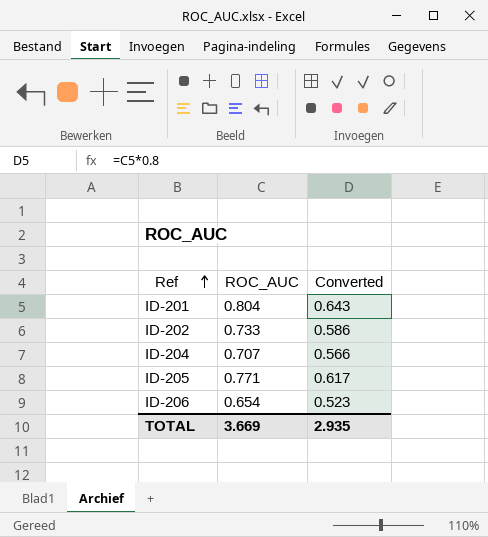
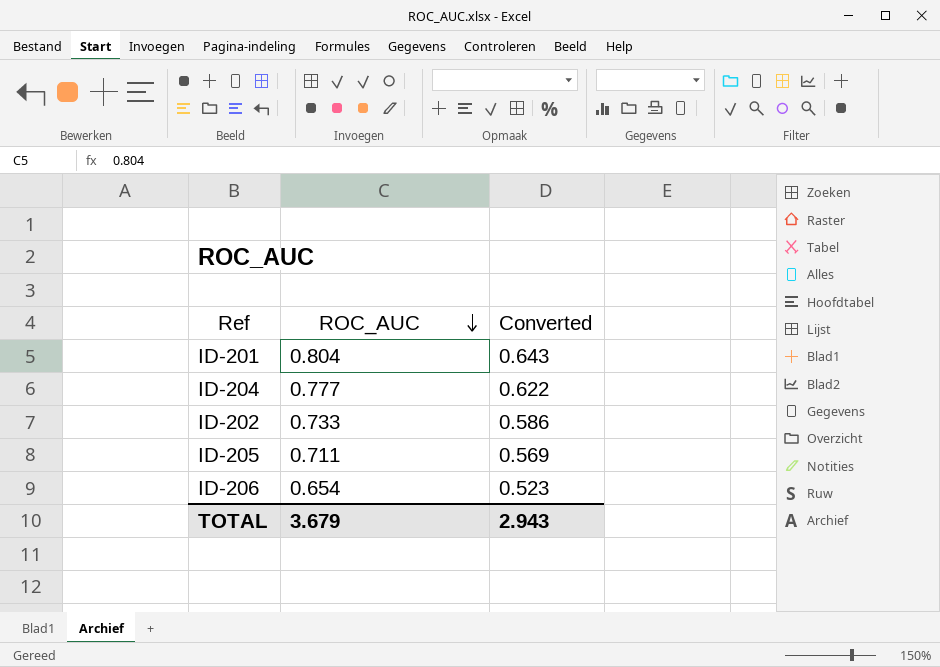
row order: Ref ascending -> ROC_AUC descending
ID-204 | ROC_AUC: 0.707 -> 0.777
ID-204 | Converted: 0.566 -> 0.622
ID-205 | ROC_AUC: 0.771 -> 0.711
ID-205 | Converted: 0.617 -> 0.569
TOTAL | ROC_AUC: 3.669 -> 3.679
TOTAL | Converted: 2.935 -> 2.943

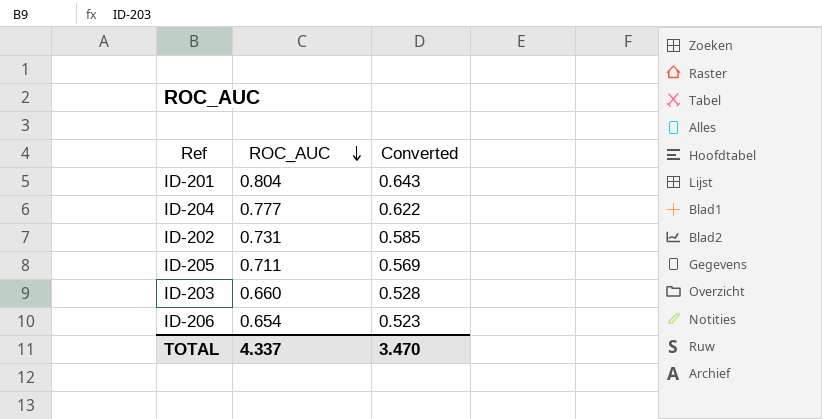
ID-202 | ROC_AUC: 0.733 -> 0.731
ID-202 | Converted: 0.586 -> 0.585
row ID-203: none -> 0.660 | 0.528
TOTAL | ROC_AUC: 3.679 -> 4.337
TOTAL | Converted: 2.943 -> 3.470

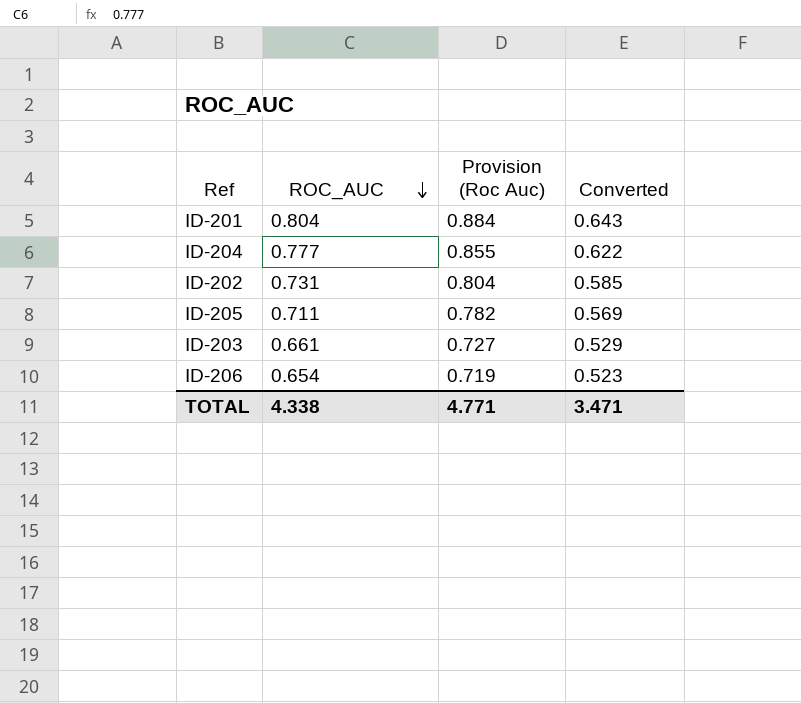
column Provision (Roc Auc) | formula: none -> [ROC_AUC] * 1.1
ID-203 | ROC_AUC: 0.660 -> 0.661
ID-203 | Converted: 0.528 -> 0.529
TOTAL | ROC_AUC: 4.337 -> 4.338
TOTAL | Converted: 3.470 -> 3.471

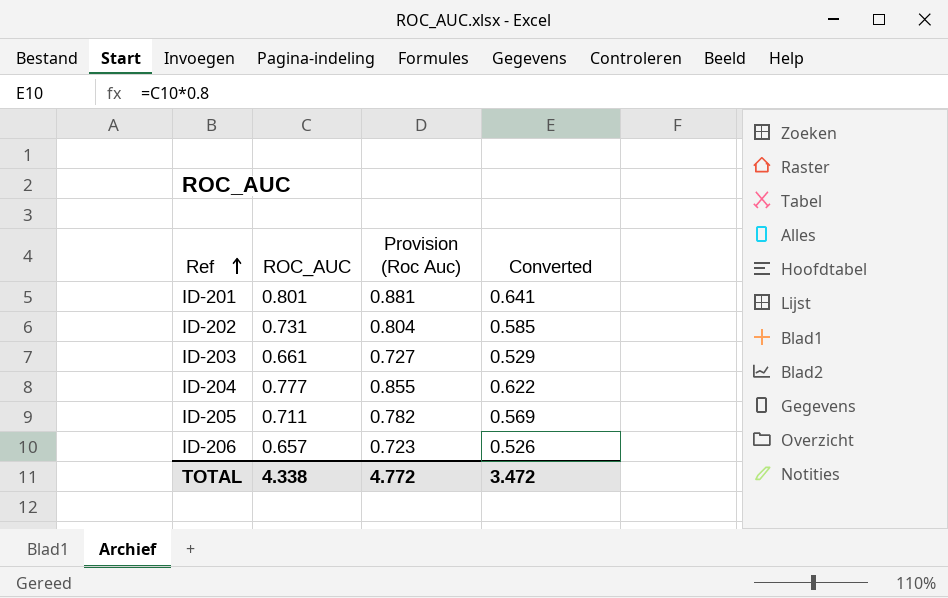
row order: ROC_AUC descending -> Ref ascending
ID-201 | ROC_AUC: 0.804 -> 0.801
ID-201 | Provision (Roc Auc): 0.884 -> 0.881
ID-201 | Converted: 0.643 -> 0.641
ID-206 | ROC_AUC: 0.654 -> 0.657
ID-206 | Provision (Roc Auc): 0.719 -> 0.723
ID-206 | Converted: 0.523 -> 0.526
TOTAL | Provision (Roc Auc): 4.771 -> 4.772
TOTAL | Converted: 3.471 -> 3.472

